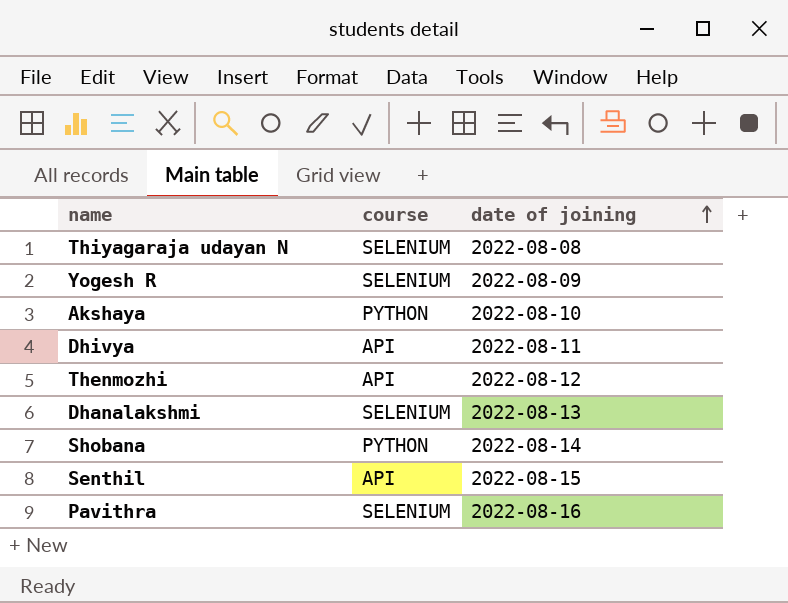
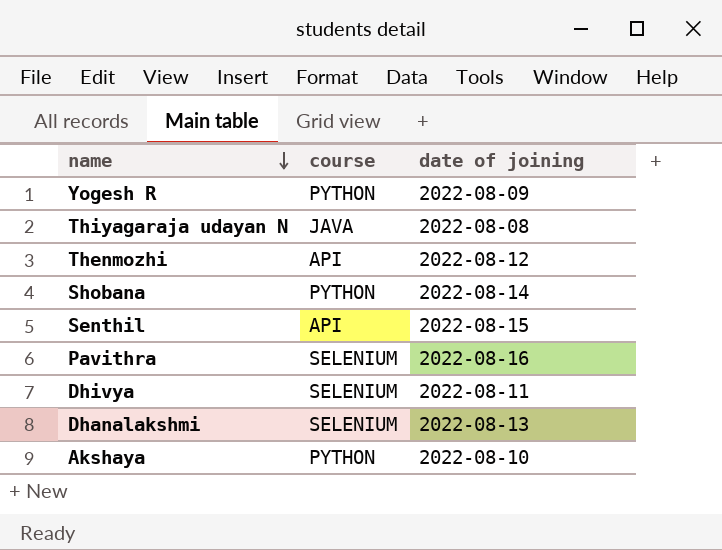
row order: date of joining ascending -> name descending
Yogesh R | course: SELENIUM -> PYTHON
Thiyagaraja udayan N | course: SELENIUM -> JAVA
Dhivya | course: API -> SELENIUM

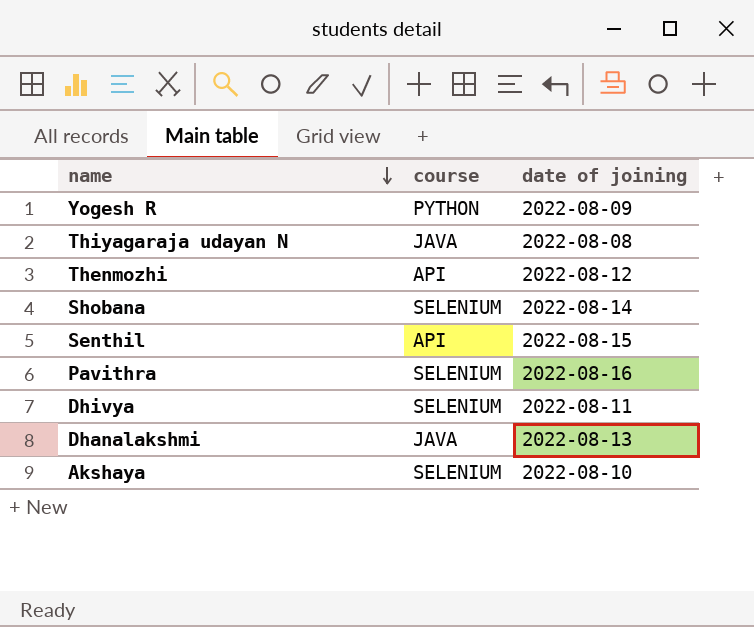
Shobana | course: PYTHON -> SELENIUM
Dhanalakshmi | course: SELENIUM -> JAVA
Akshaya | course: PYTHON -> SELENIUM

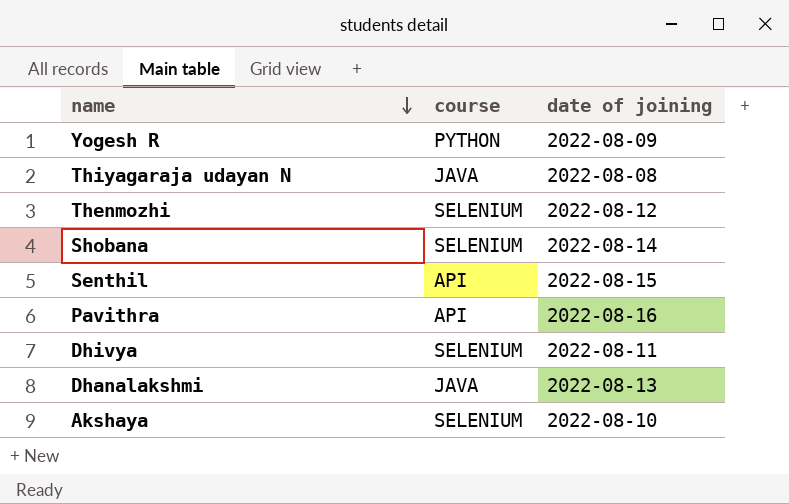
Thenmozhi | course: API -> SELENIUM
Pavithra | course: SELENIUM -> API

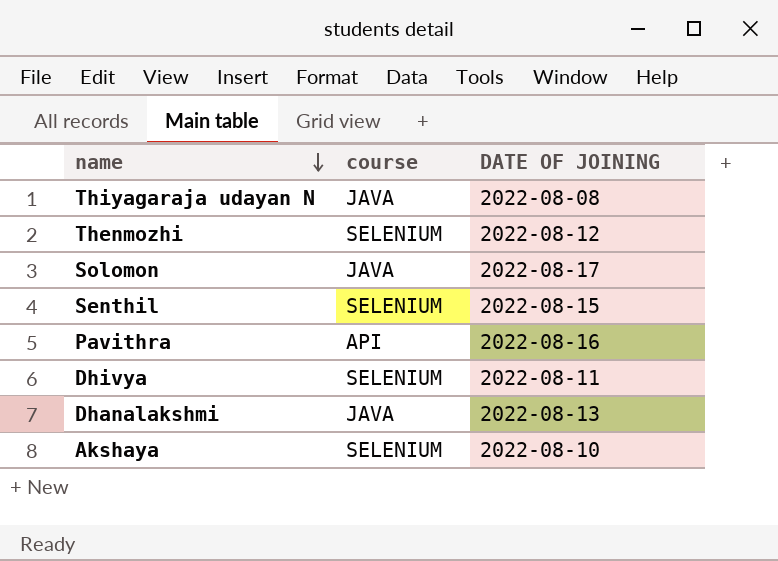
column name: date of joining -> DATE OF JOINING
row Yogesh R: PYTHON | 2022-08-09 -> none
row Shobana: SELENIUM | 2022-08-14 -> none
row Solomon: none -> JAVA | 2022-08-17
Senthil | course: API -> SELENIUM

